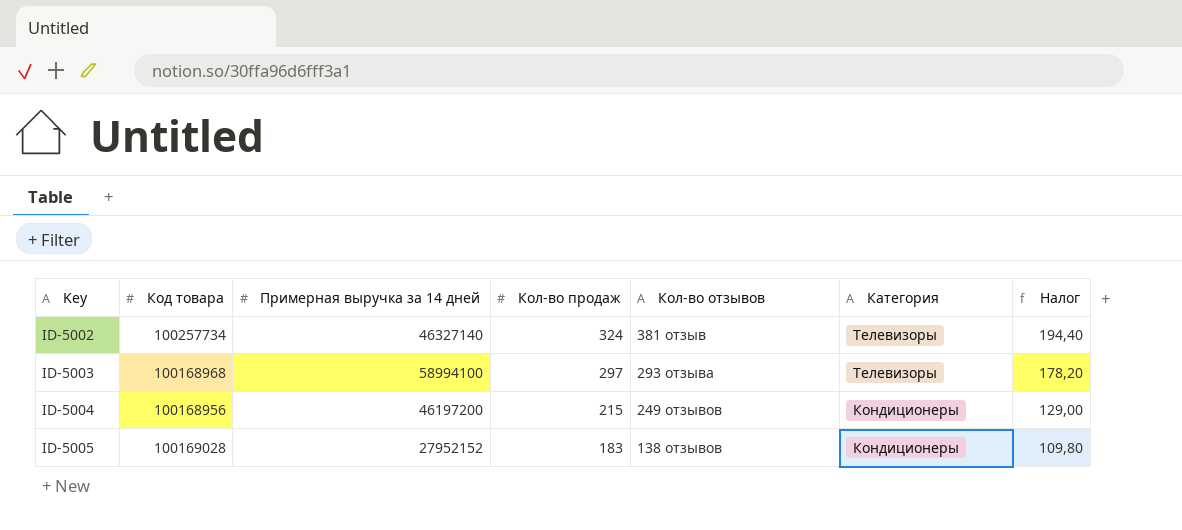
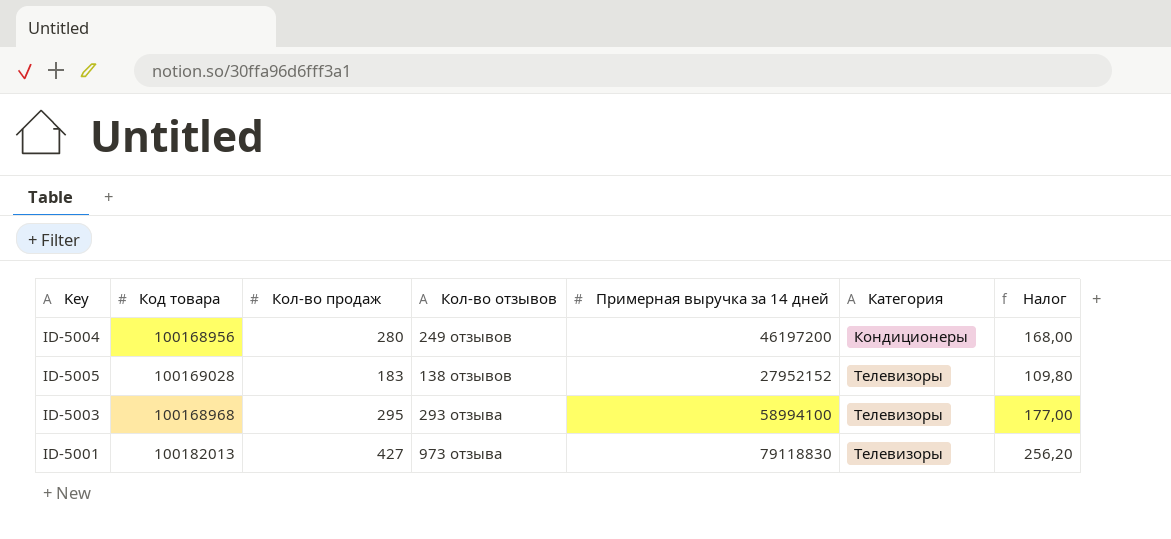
row order: Key ascending -> Категория ascending
column Примерная выручка за 14 дней | position: 3 -> 5
row ID-5002: 100257734 | 46327140 | 324 | 381 отзыв | Телевизоры | 194,40 -> none
ID-5004 | Кол-во продаж: 215 -> 280
ID-5004 | Налог: 129,00 -> 168,00
ID-5005 | Категория: Кондиционеры -> Телевизоры
ID-5003 | Кол-во продаж: 297 -> 295
ID-5003 | Налог: 178,20 -> 177,00
row ID-5001: none -> 100182013 | 427 | 973 отзыва | 79118830 | Телевизоры | 256,20

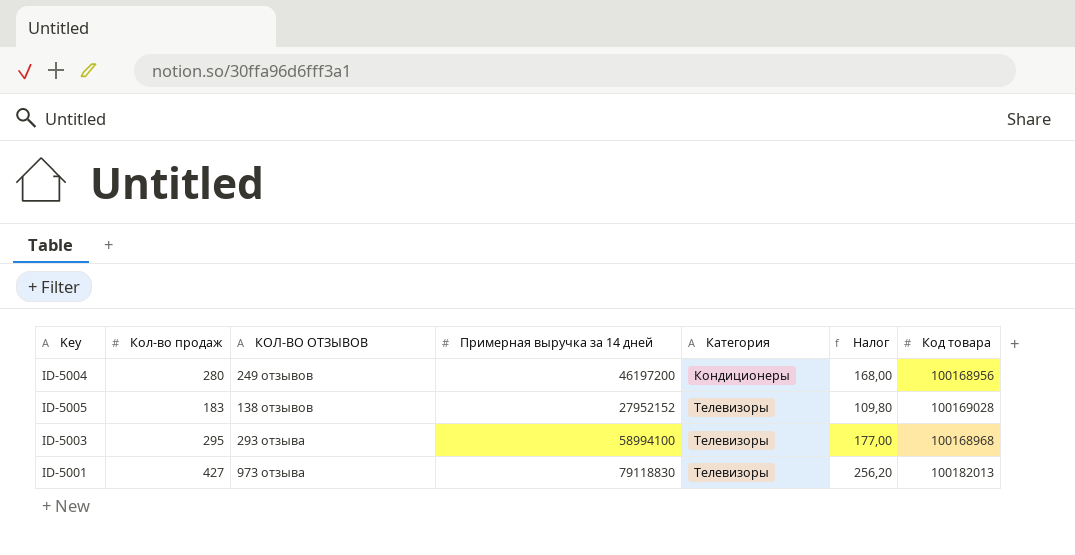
column name: Кол-во отзывов -> КОЛ-ВО ОТЗЫВОВ
column Код товара | position: 2 -> 7

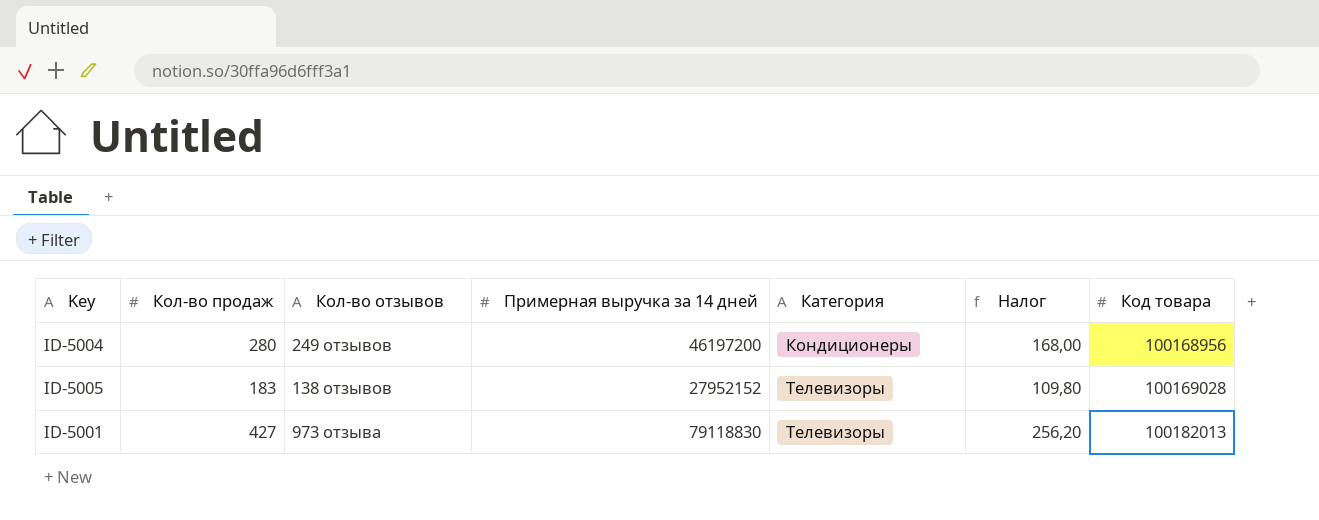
column name: КОЛ-ВО ОТЗЫВОВ -> Кол-во отзывов
row ID-5003: 295 | 293 отзыва | 58994100 | Телевизоры | 177,00 | 100168968 -> none

